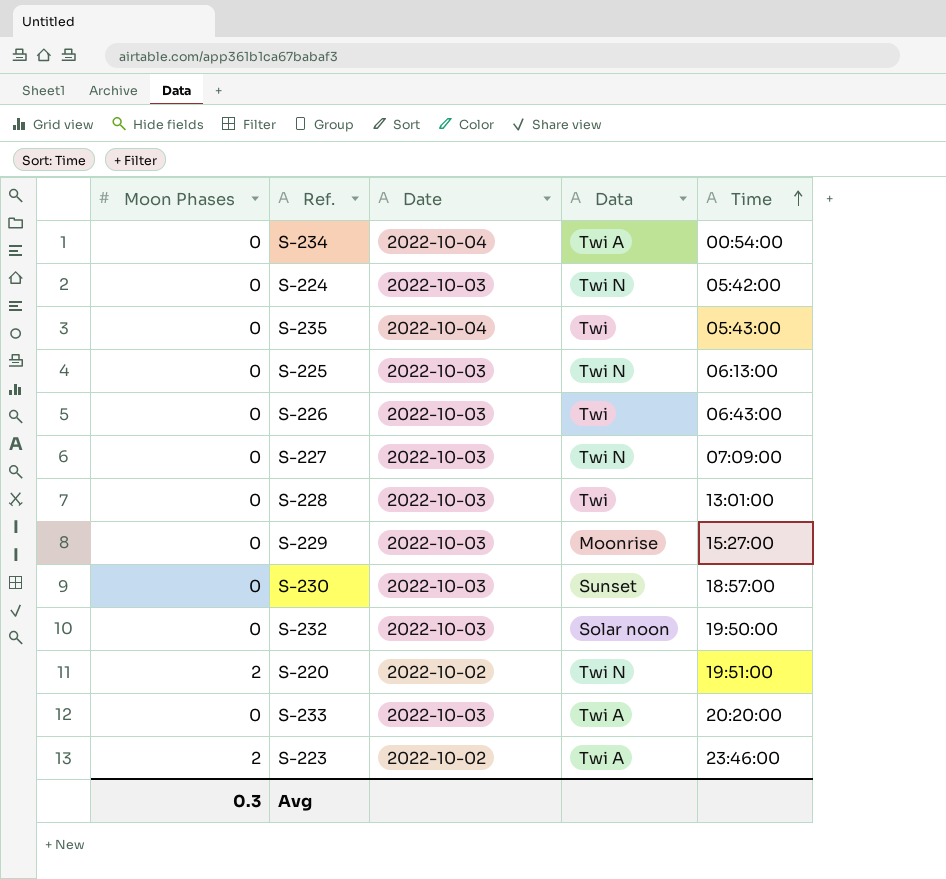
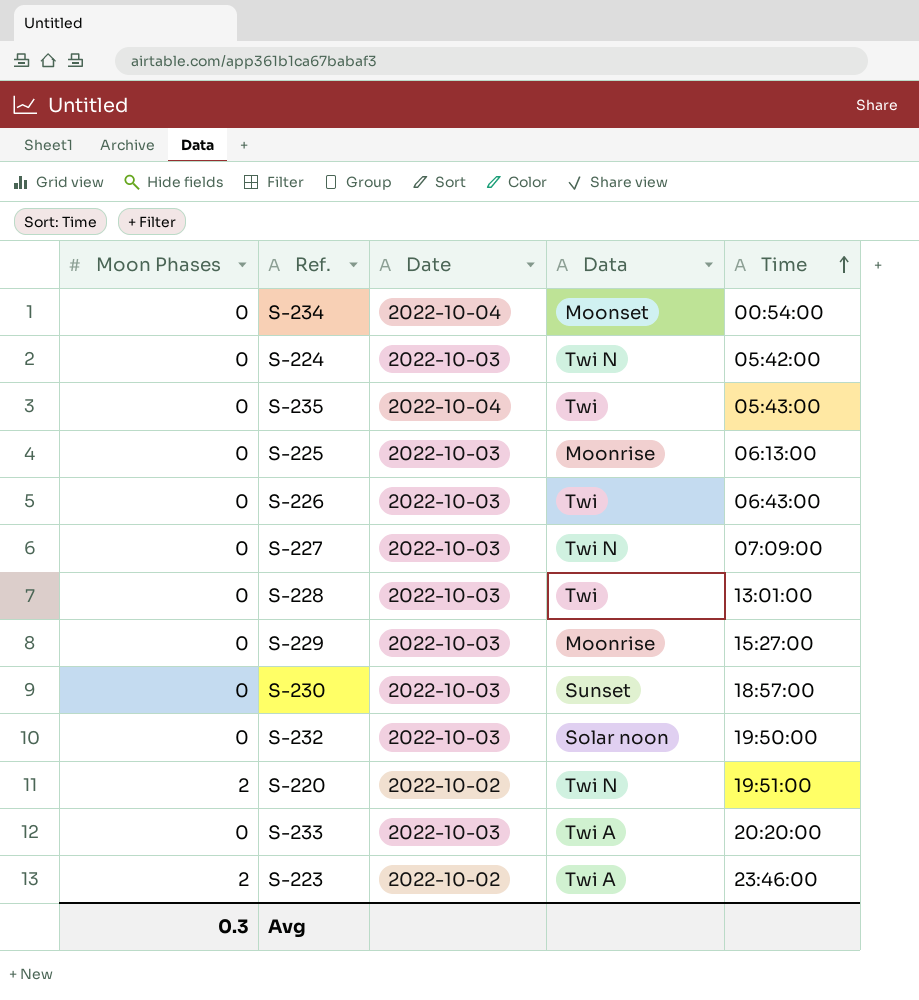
S-234 | Data: Twi A -> Moonset
S-225 | Data: Twi N -> Moonrise

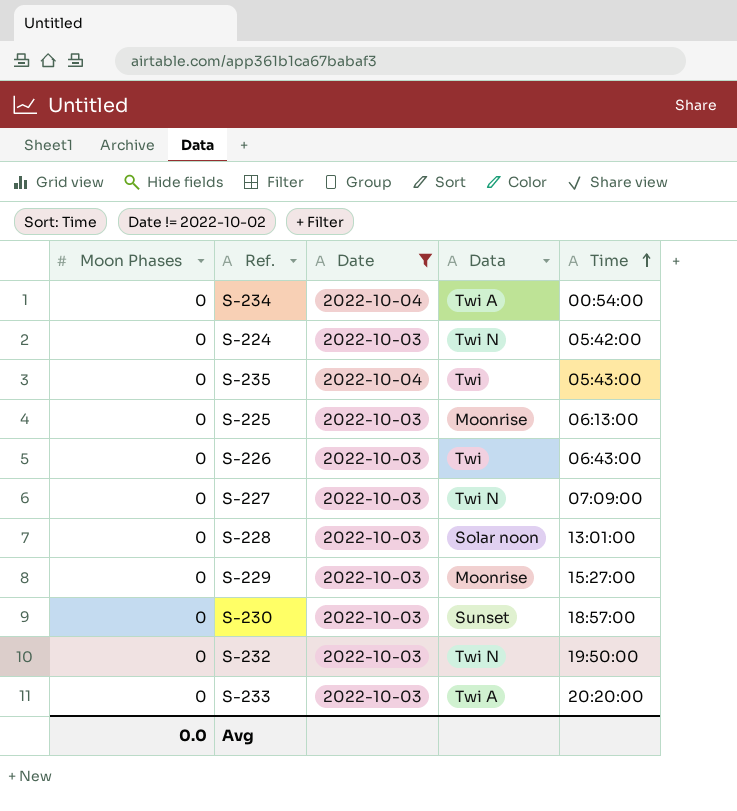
filter: none -> Date != 2022-10-02
S-234 | Data: Moonset -> Twi A
S-228 | Data: Twi -> Solar noon
S-232 | Data: Solar noon -> Twi N
Avg | Moon Phases: 0.3 -> 0.0

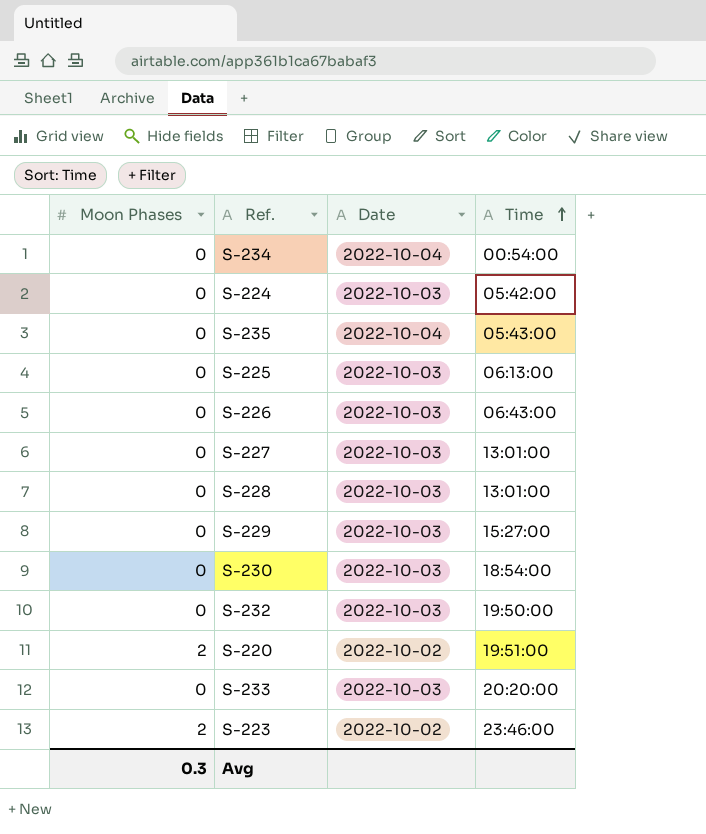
filter: Date != 2022-10-02 -> none
column Data | position: 4 -> none
S-227 | Time: 07:09:00 -> 13:01:00
S-230 | Time: 18:57:00 -> 18:54:00
Avg | Moon Phases: 0.0 -> 0.3

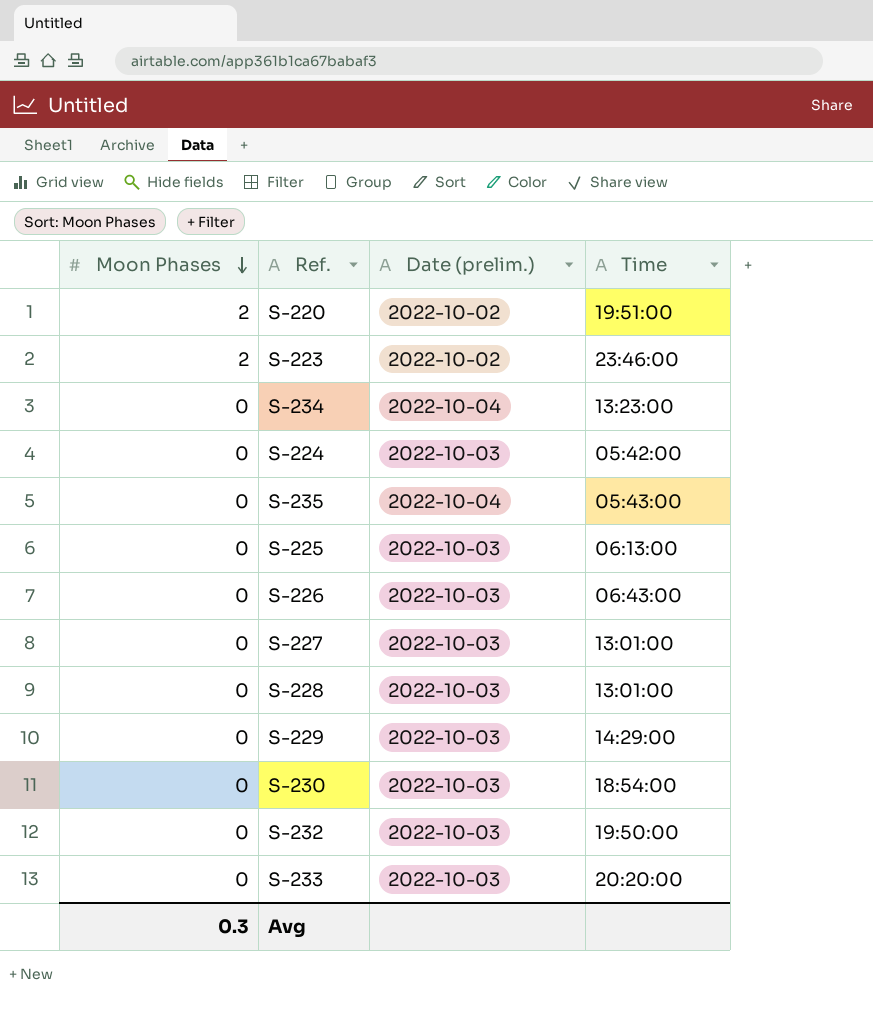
row order: Time ascending -> Moon Phases descending
column name: Date -> Date (prelim.)
S-234 | Time: 00:54:00 -> 13:23:00
S-229 | Time: 15:27:00 -> 14:29:00

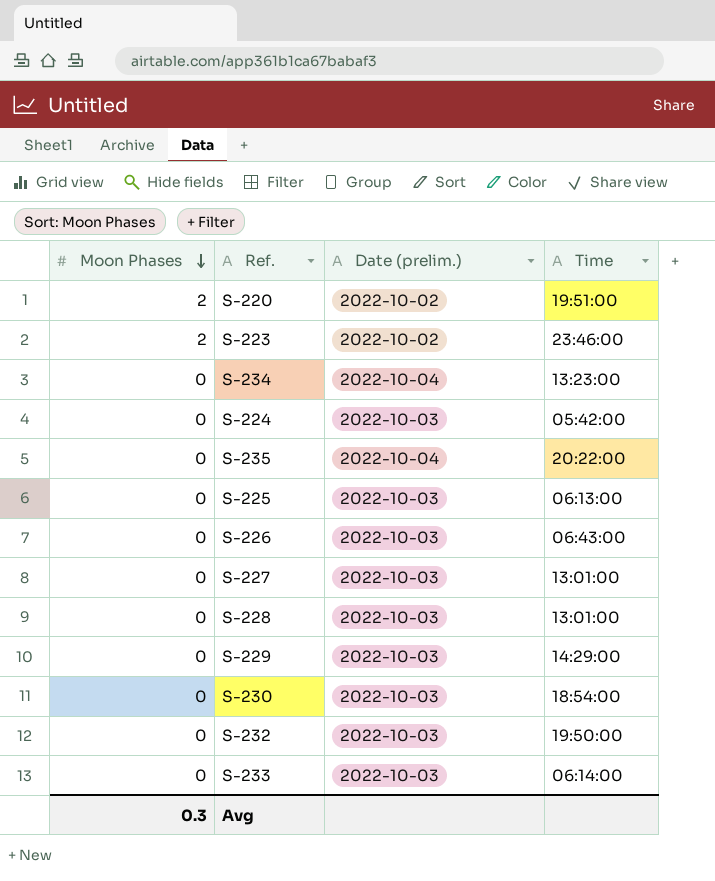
S-235 | Time: 05:43:00 -> 20:22:00
S-233 | Time: 20:20:00 -> 06:14:00

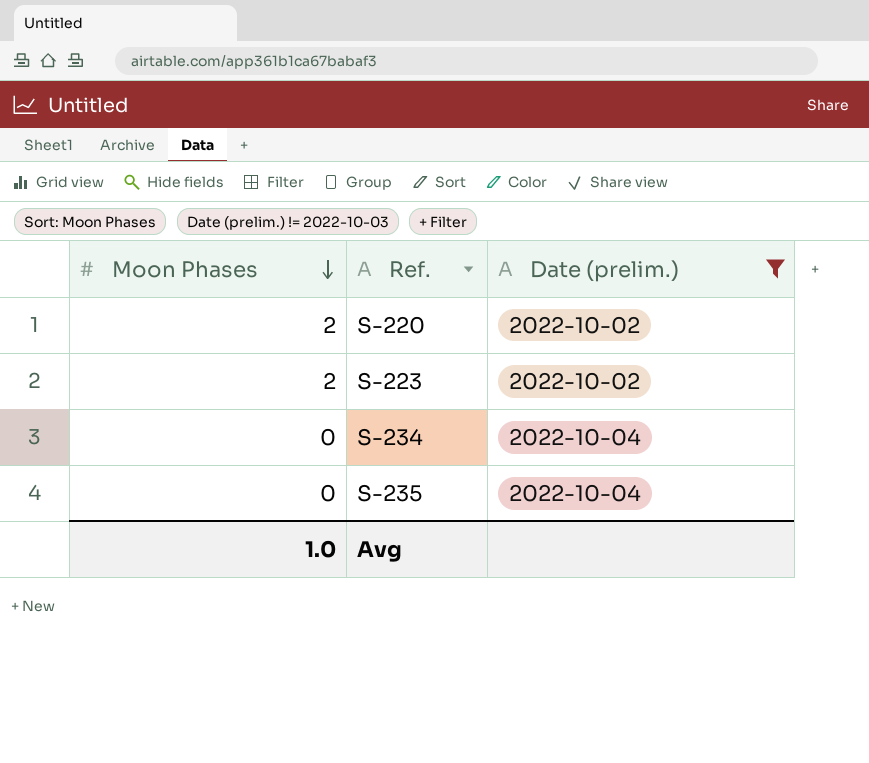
filter: none -> Date (prelim.) != 2022-10-03
column Time | position: 4 -> none
Avg | Moon Phases: 0.3 -> 1.0

